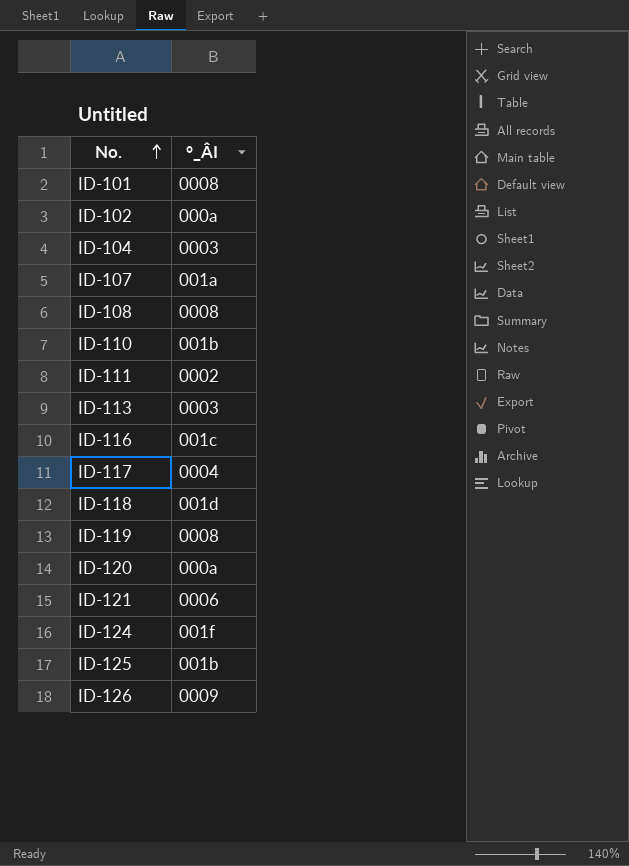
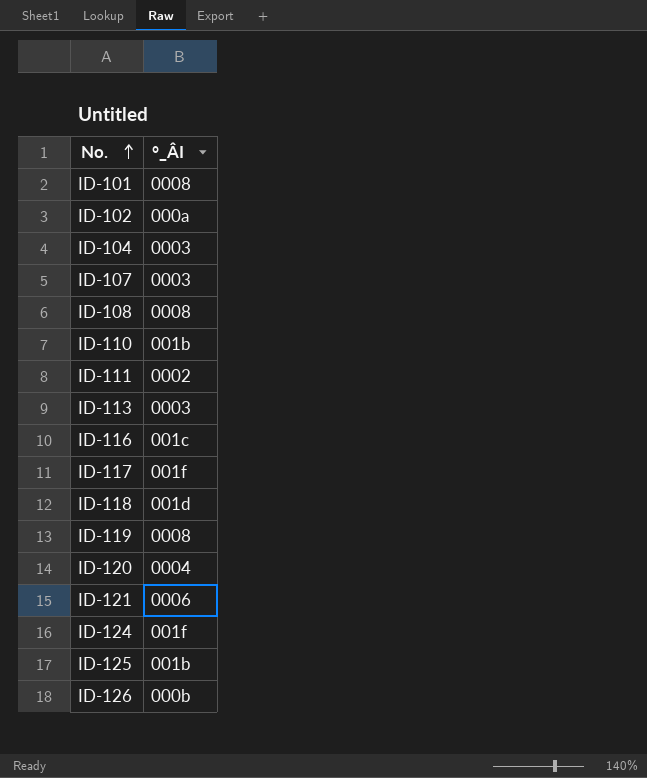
ID-107 | °_ÂI: 001a -> 0003
ID-117 | °_ÂI: 0004 -> 001f
ID-120 | °_ÂI: 000a -> 0004
ID-126 | °_ÂI: 0009 -> 000b

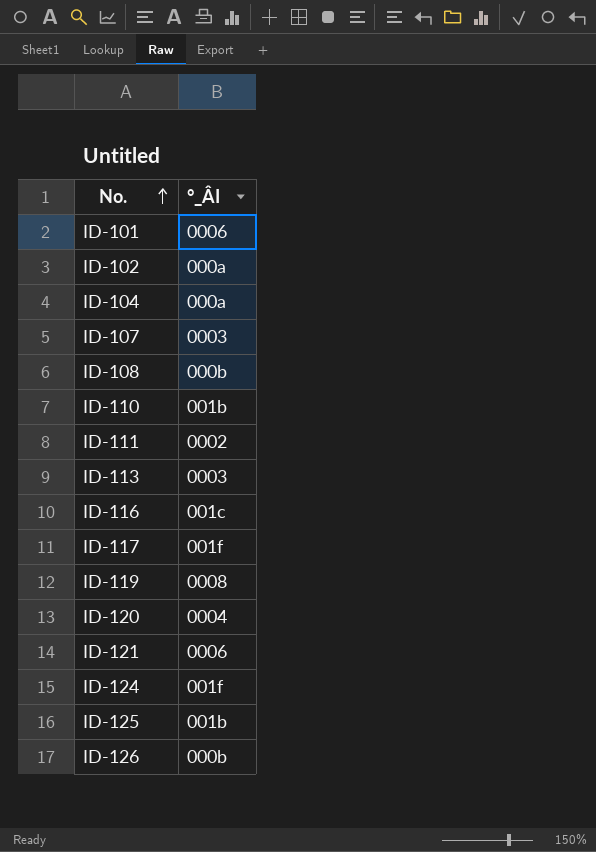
row ID-118: 001d -> none
ID-101 | °_ÂI: 0008 -> 0006
ID-104 | °_ÂI: 0003 -> 000a
ID-108 | °_ÂI: 0008 -> 000b

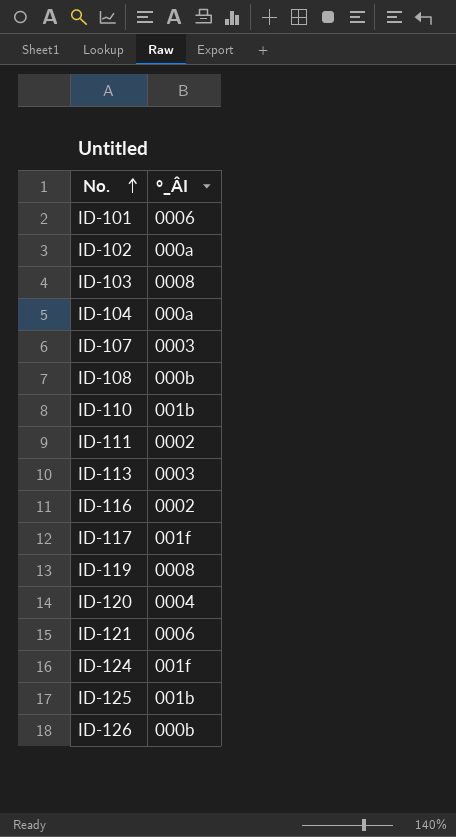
row ID-103: none -> 0008
ID-116 | °_ÂI: 001c -> 0002

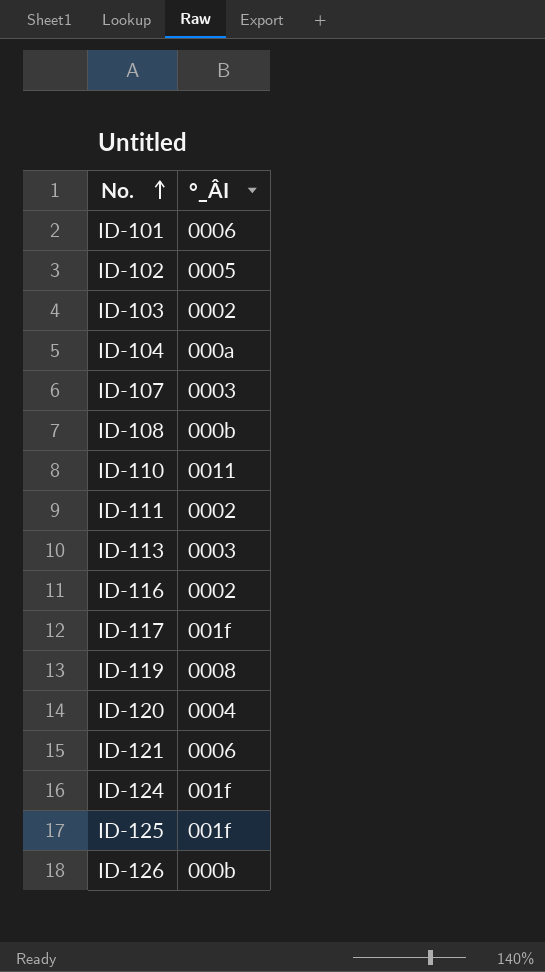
ID-102 | °_ÂI: 000a -> 0005
ID-103 | °_ÂI: 0008 -> 0002
ID-110 | °_ÂI: 001b -> 0011
ID-125 | °_ÂI: 001b -> 001f

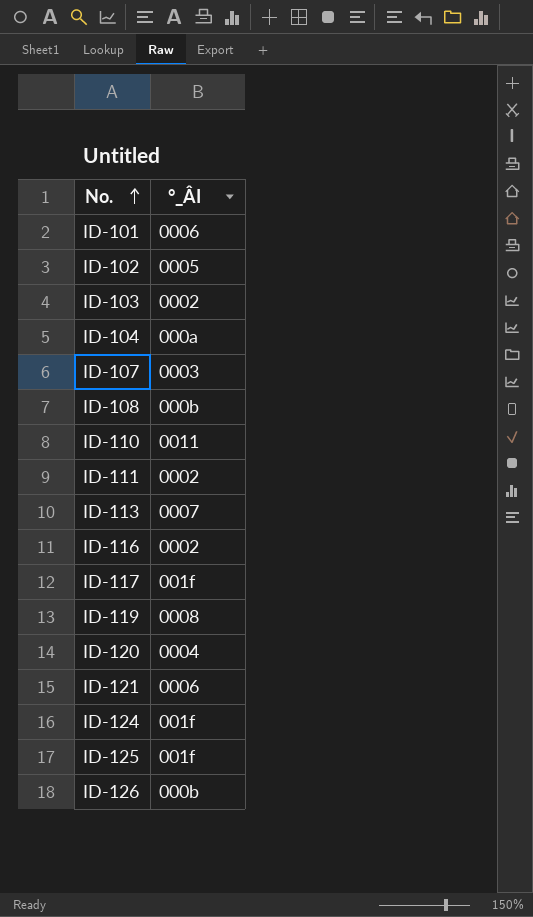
ID-113 | °_ÂI: 0003 -> 0007

